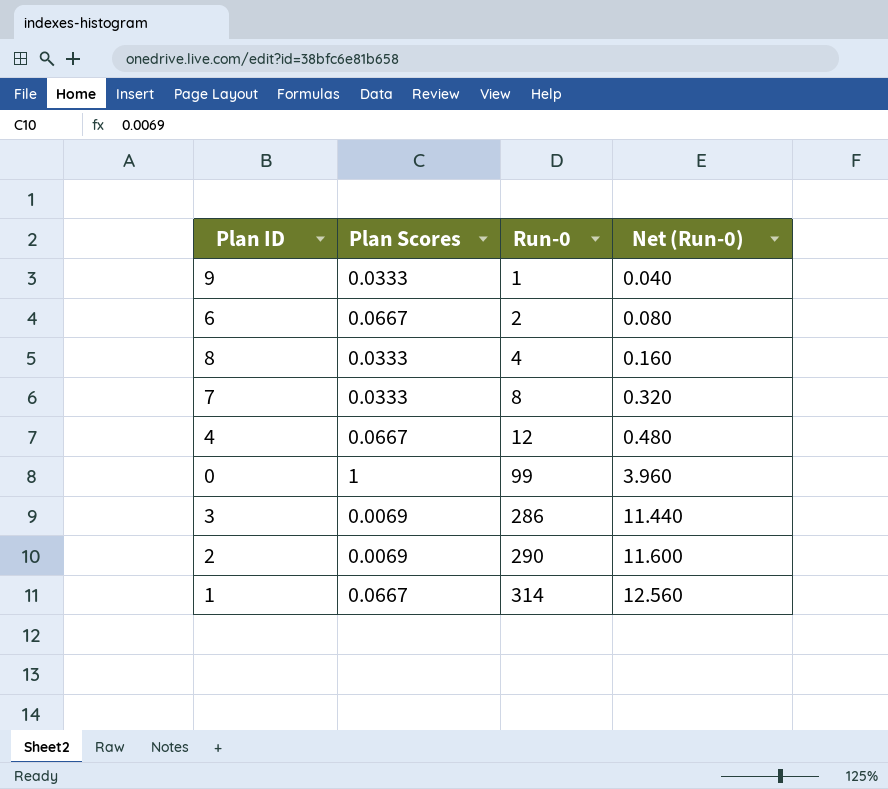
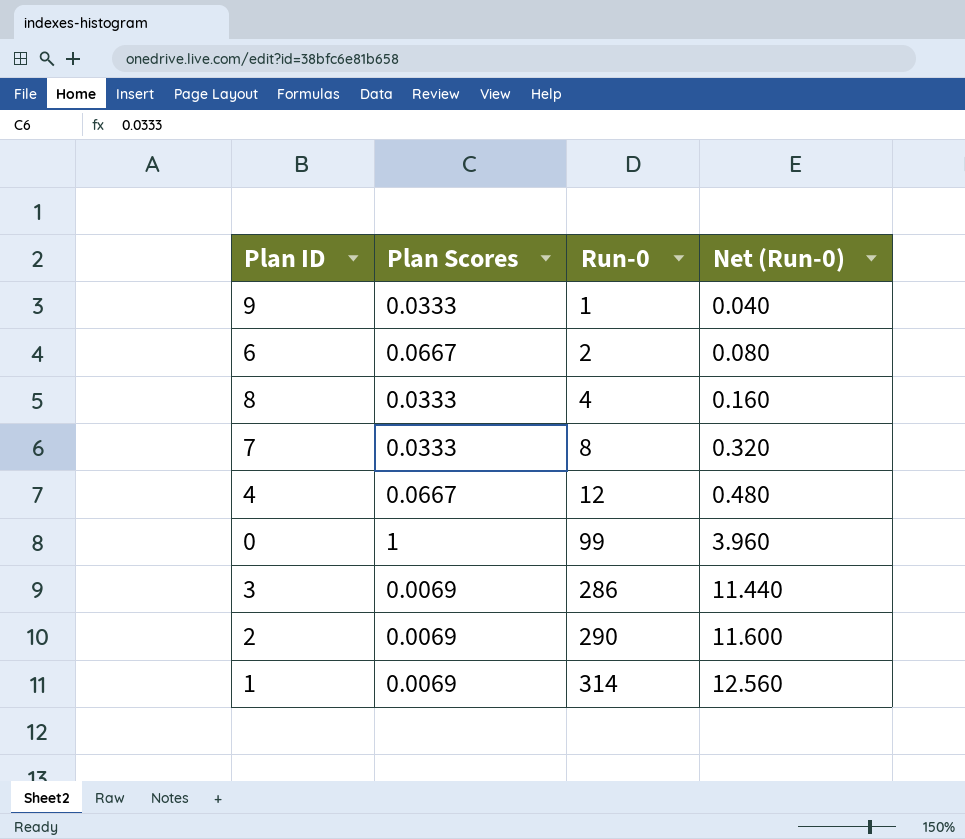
1 | Plan Scores: 0.0667 -> 0.0069

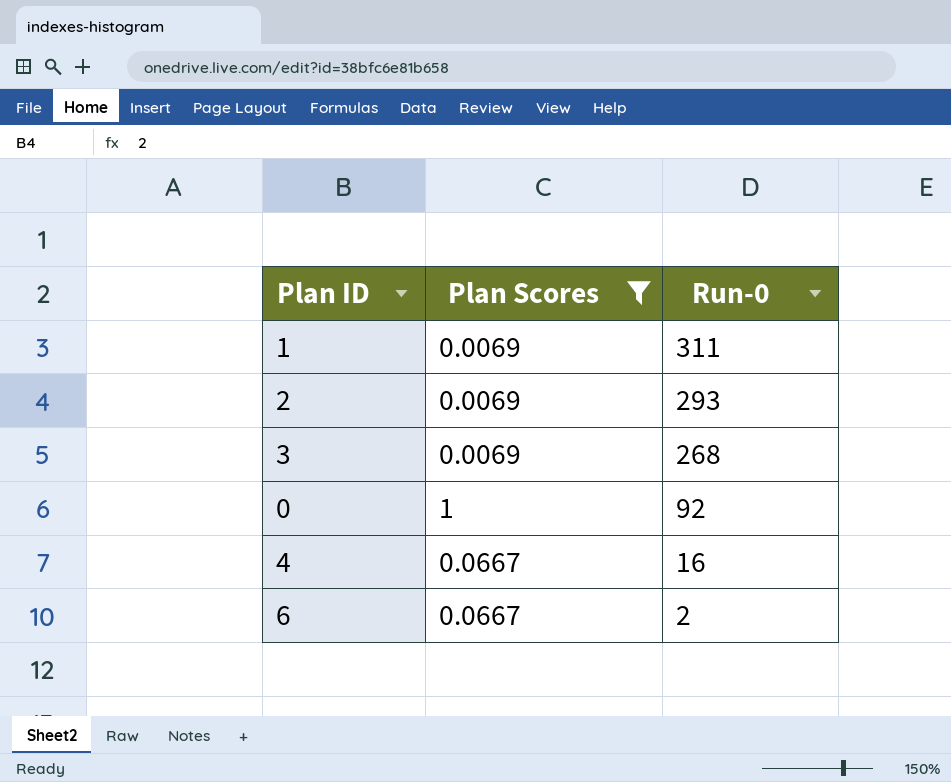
filter: none -> Plan Scores != 0.0333
row order: Run-0 ascending -> Run-0 descending
column Net (Run-0) | formula: [Run-0] * 0.04 -> none
1 | Run-0: 314 -> 311
2 | Run-0: 290 -> 293
3 | Run-0: 286 -> 268
0 | Run-0: 99 -> 92
4 | Run-0: 12 -> 16

